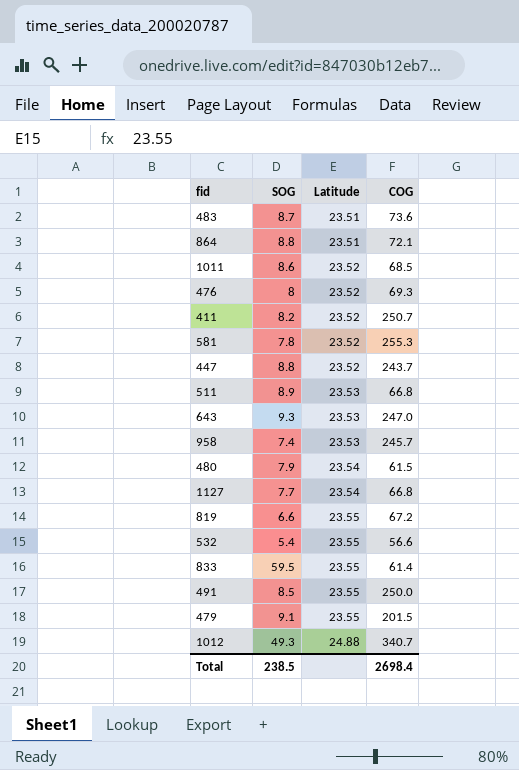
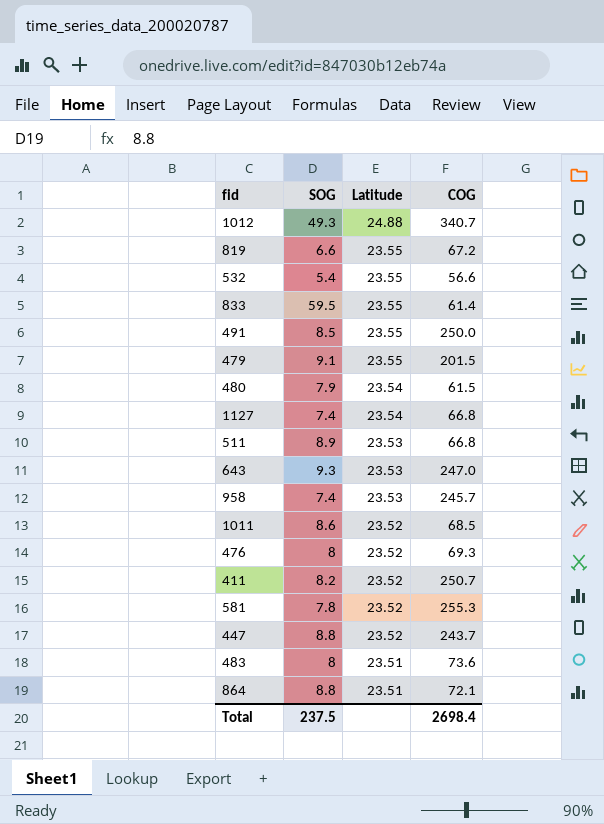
row order: Latitude ascending -> Latitude descending
1127 | SOG: 7.7 -> 7.4
483 | SOG: 8.7 -> 8
Total | SOG: 238.5 -> 237.5

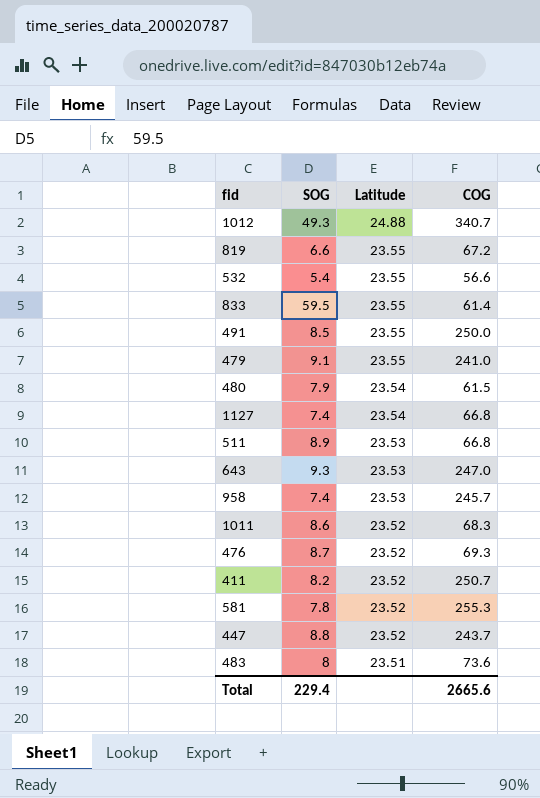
row 864: 8.8 | 23.51 | 72.1 -> none
479 | COG: 201.5 -> 241.0
1011 | COG: 68.5 -> 68.3
476 | SOG: 8 -> 8.7
Total | SOG: 237.5 -> 229.4
Total | COG: 2698.4 -> 2665.6

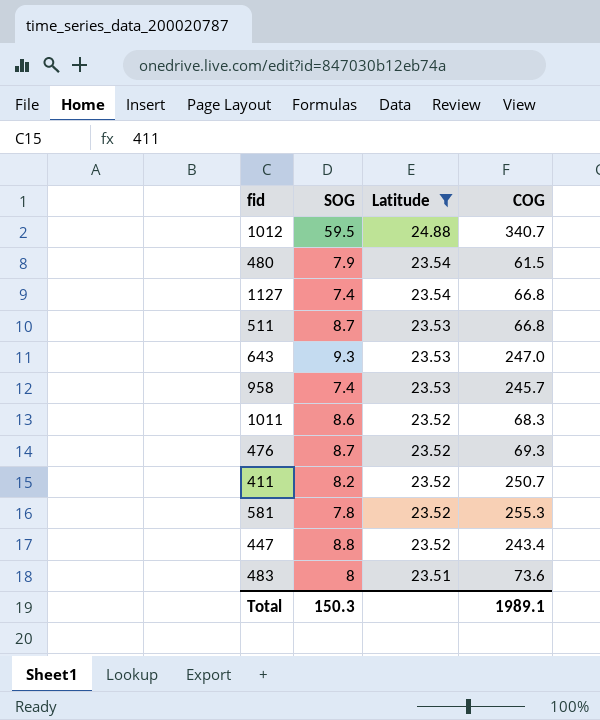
filter: none -> Latitude != 23.55
1012 | SOG: 49.3 -> 59.5
511 | SOG: 8.9 -> 8.7
447 | COG: 243.7 -> 243.4
Total | SOG: 229.4 -> 150.3
Total | COG: 2665.6 -> 1989.1

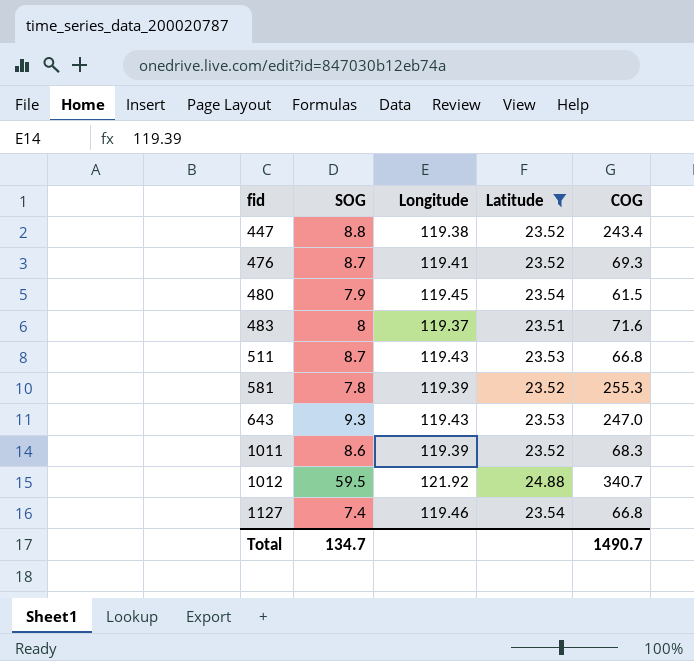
row order: Latitude descending -> fid ascending
column Longitude | position: none -> 3
row 958: 7.4 | 23.53 | 245.7 -> none
row 411: 8.2 | 23.52 | 250.7 -> none
483 | COG: 73.6 -> 71.6
Total | SOG: 150.3 -> 134.7
Total | COG: 1989.1 -> 1490.7

